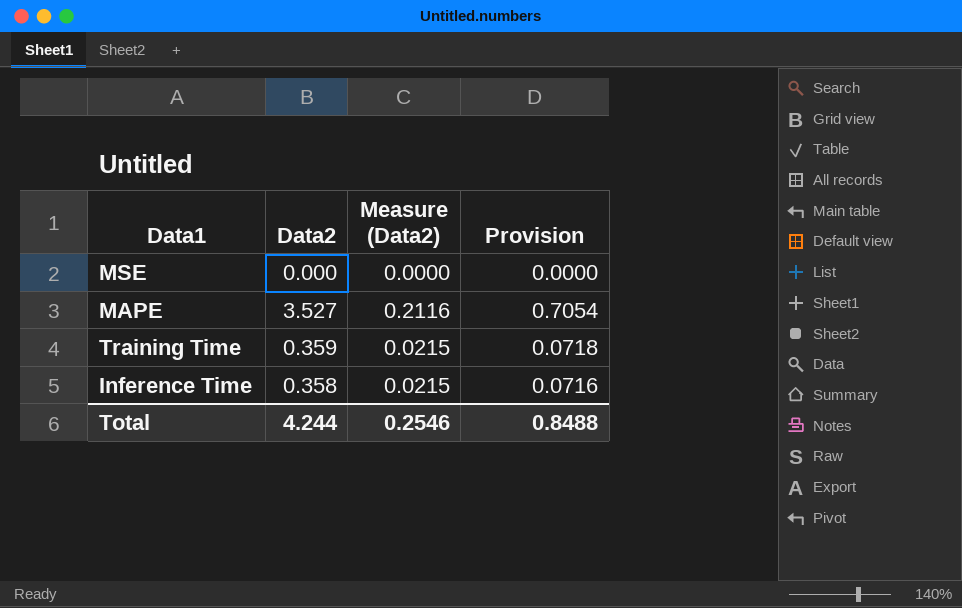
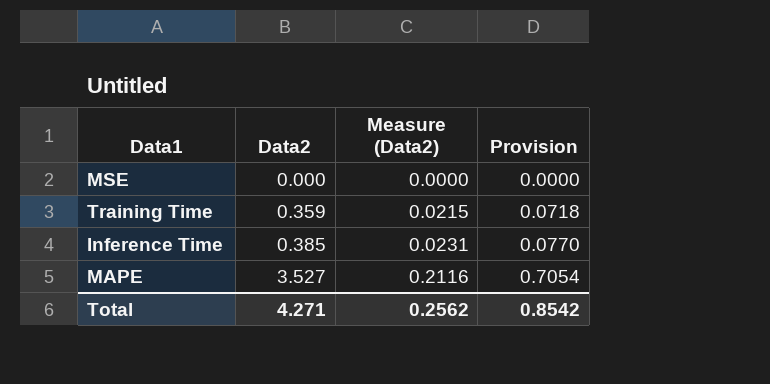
row order: none -> Data2 ascending
Inference Time | Data2: 0.358 -> 0.385
Inference Time | Measure (Data2): 0.0215 -> 0.0231
Inference Time | Provision: 0.0716 -> 0.0770
Total | Data2: 4.244 -> 4.271
Total | Measure (Data2): 0.2546 -> 0.2562
Total | Provision: 0.8488 -> 0.8542

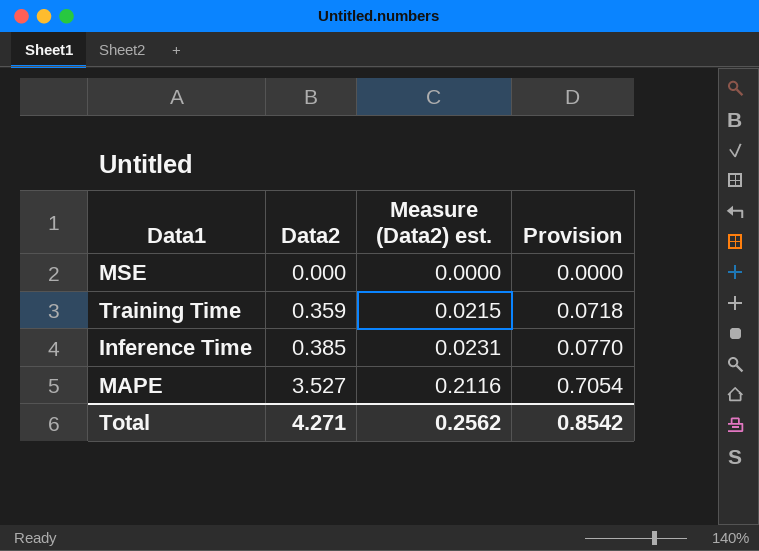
column name: Measure (Data2) -> Measure (Data2) est.

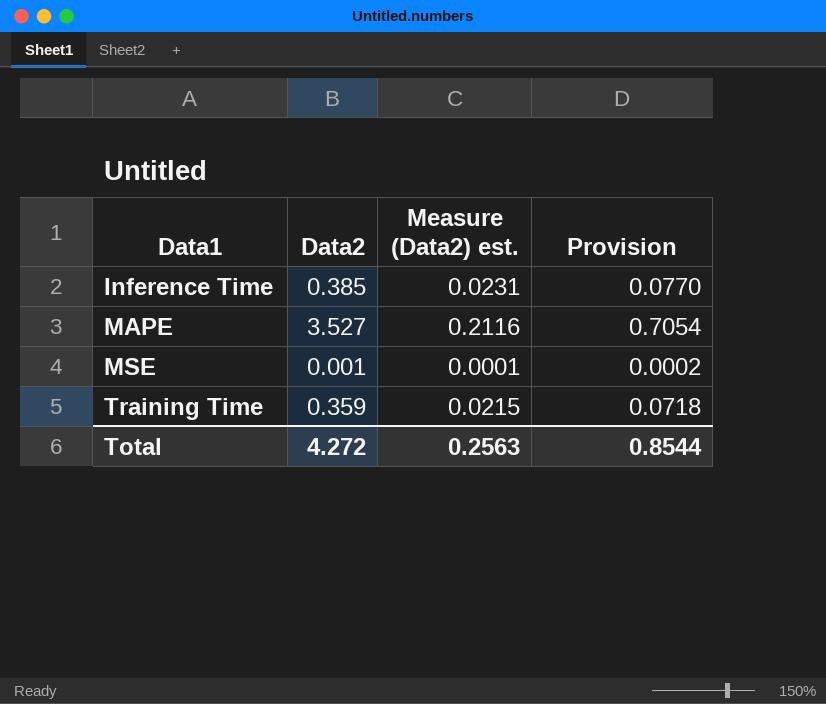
row order: Data2 ascending -> Data1 ascending
MSE | Data2: 0.000 -> 0.001
MSE | Measure (Data2) est.: 0.0000 -> 0.0001
MSE | Provision: 0.0000 -> 0.0002
Total | Data2: 4.271 -> 4.272
Total | Measure (Data2) est.: 0.2562 -> 0.2563
Total | Provision: 0.8542 -> 0.8544

